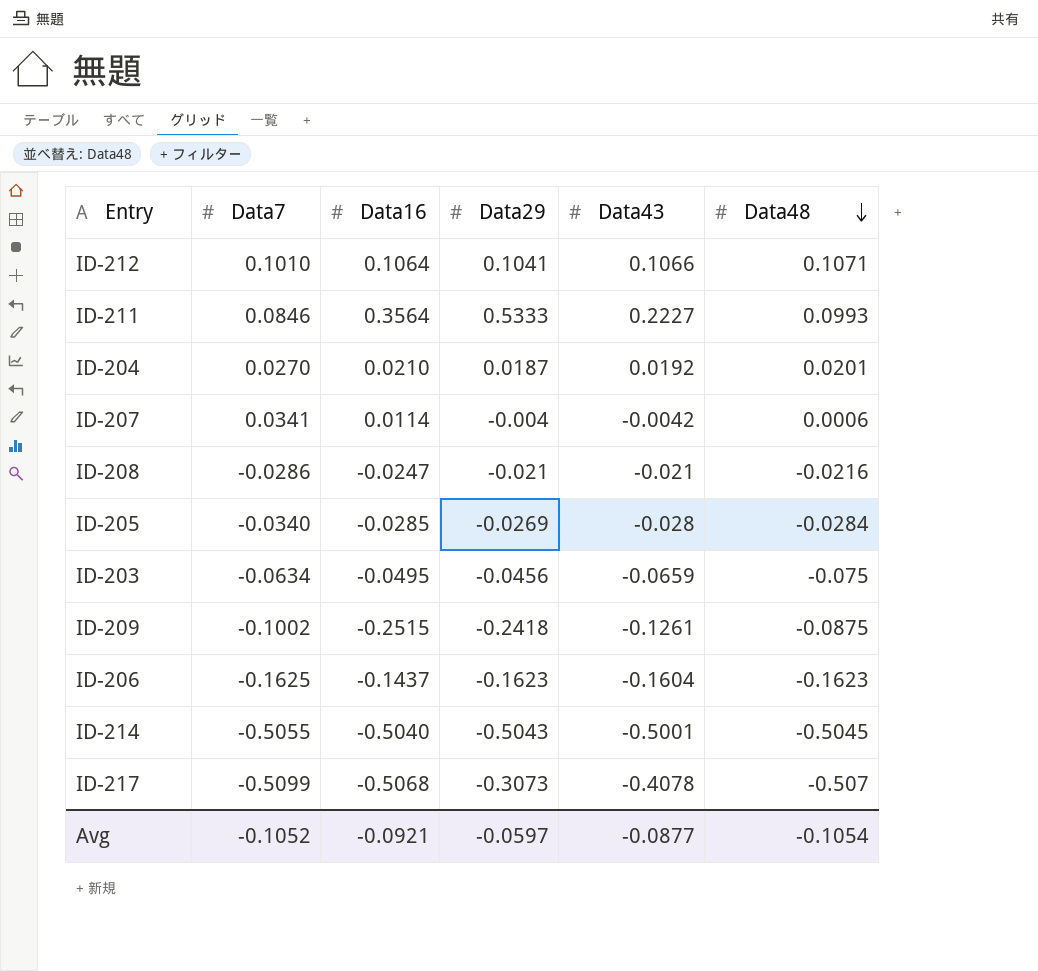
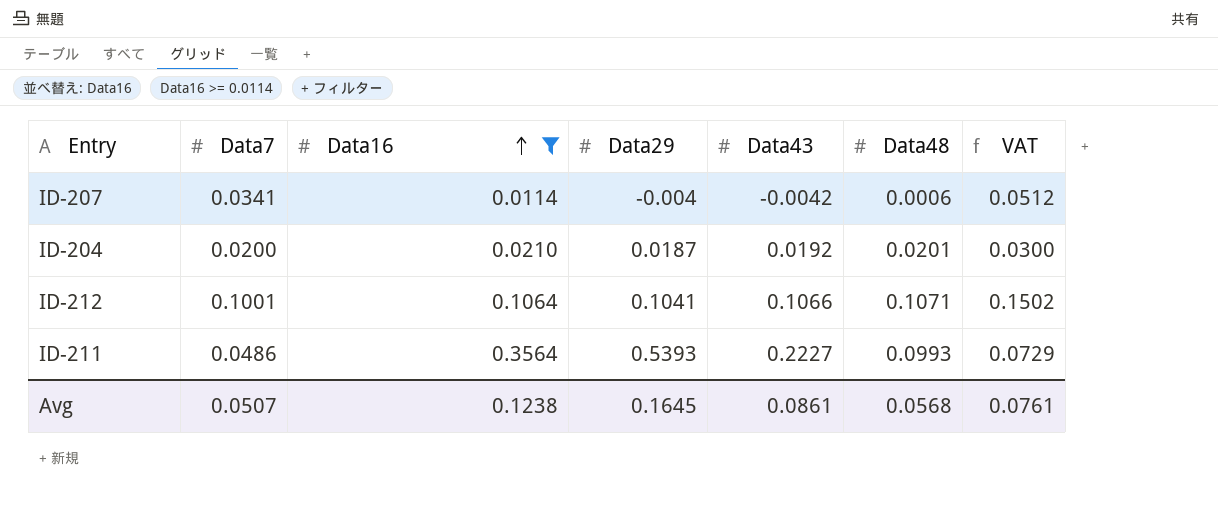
filter: none -> Data16 >= 0.0114
row order: Data48 descending -> Data16 ascending
column VAT | formula: none -> [Data7] * 1.5
ID-204 | Data7: 0.0270 -> 0.0200
ID-212 | Data7: 0.1010 -> 0.1001
ID-211 | Data7: 0.0846 -> 0.0486
ID-211 | Data29: 0.5333 -> 0.5393
Avg | Data7: -0.1052 -> 0.0507
Avg | Data16: -0.0921 -> 0.1238
Avg | Data29: -0.0597 -> 0.1645
Avg | Data43: -0.0877 -> 0.0861
Avg | Data48: -0.1054 -> 0.0568

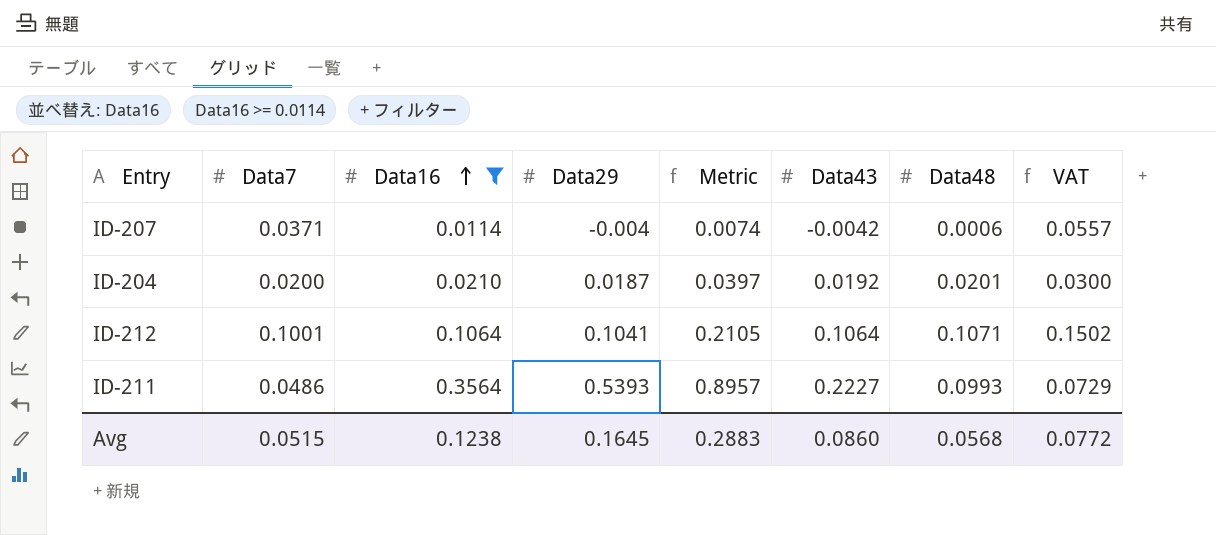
column Metric | formula: none -> [Data16] + [Data29]
ID-207 | Data7: 0.0341 -> 0.0371
ID-207 | VAT: 0.0512 -> 0.0557
ID-212 | Data43: 0.1066 -> 0.1064
Avg | Data7: 0.0507 -> 0.0515
Avg | Data43: 0.0861 -> 0.0860
Avg | VAT: 0.0761 -> 0.0772

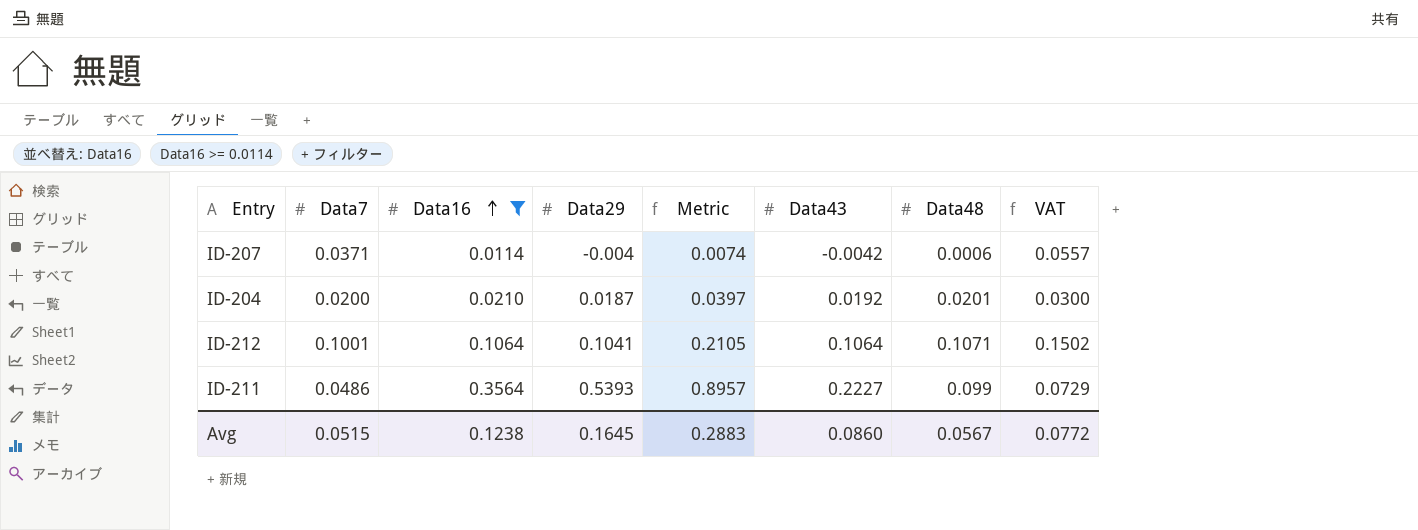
ID-211 | Data48: 0.0993 -> 0.099
Avg | Data48: 0.0568 -> 0.0567

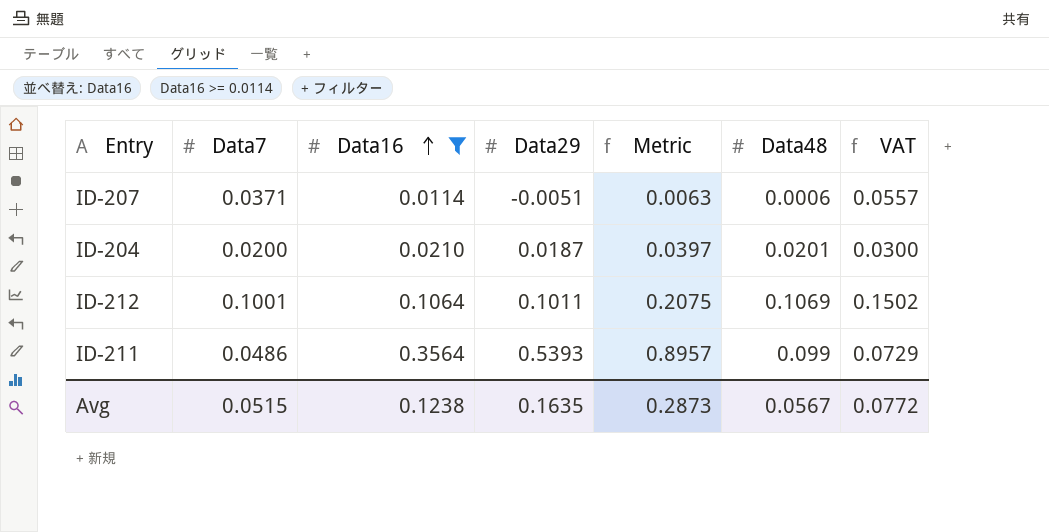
column Data43 | position: 6 -> none
ID-207 | Data29: -0.004 -> -0.0051
ID-207 | Metric: 0.0074 -> 0.0063
ID-212 | Data29: 0.1041 -> 0.1011
ID-212 | Metric: 0.2105 -> 0.2075
ID-212 | Data48: 0.1071 -> 0.1069
Avg | Data29: 0.1645 -> 0.1635
Avg | Metric: 0.2883 -> 0.2873

